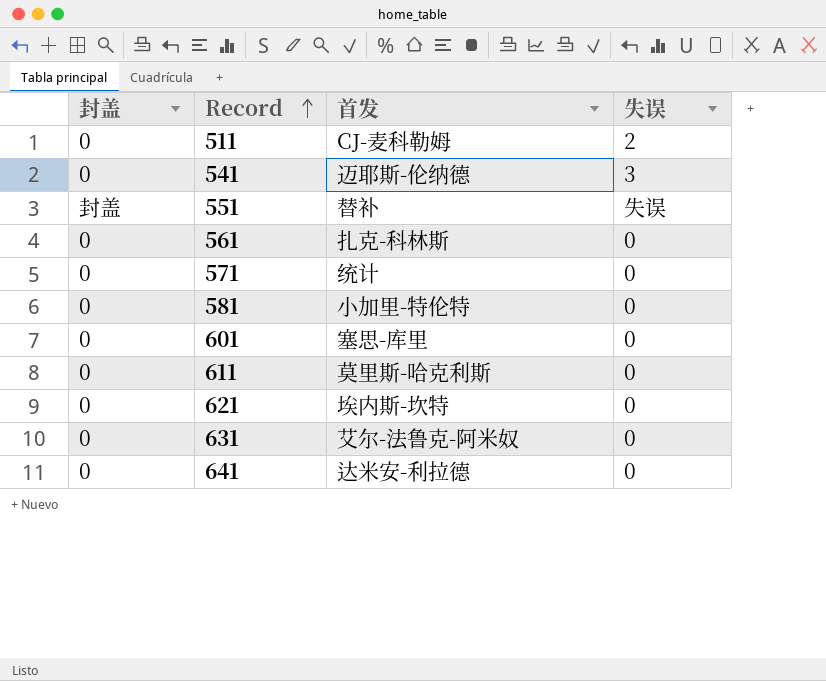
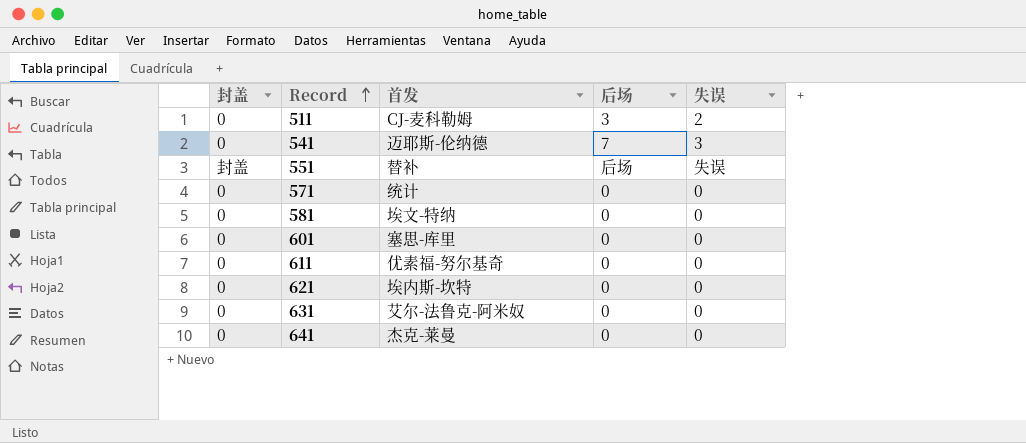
column 后场 | position: none -> 4
row 561: 0 | 扎克-科林斯 | 0 -> none
581 | 首发: 小加里-特伦特 -> 埃文-特纳
611 | 首发: 莫里斯-哈克利斯 -> 优素福-努尔基奇
641 | 首发: 达米安-利拉德 -> 杰克-莱曼

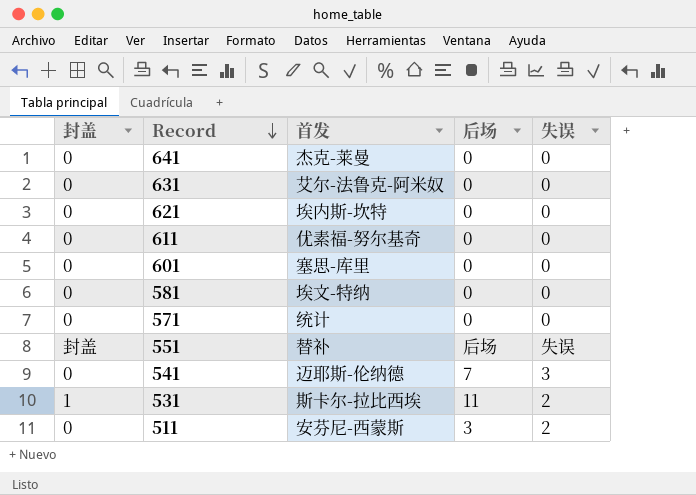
row order: Record ascending -> Record descending
row 531: none -> 1 | 斯卡尔-拉比西埃 | 11 | 2
511 | 首发: CJ-麦科勒姆 -> 安芬尼-西蒙斯

